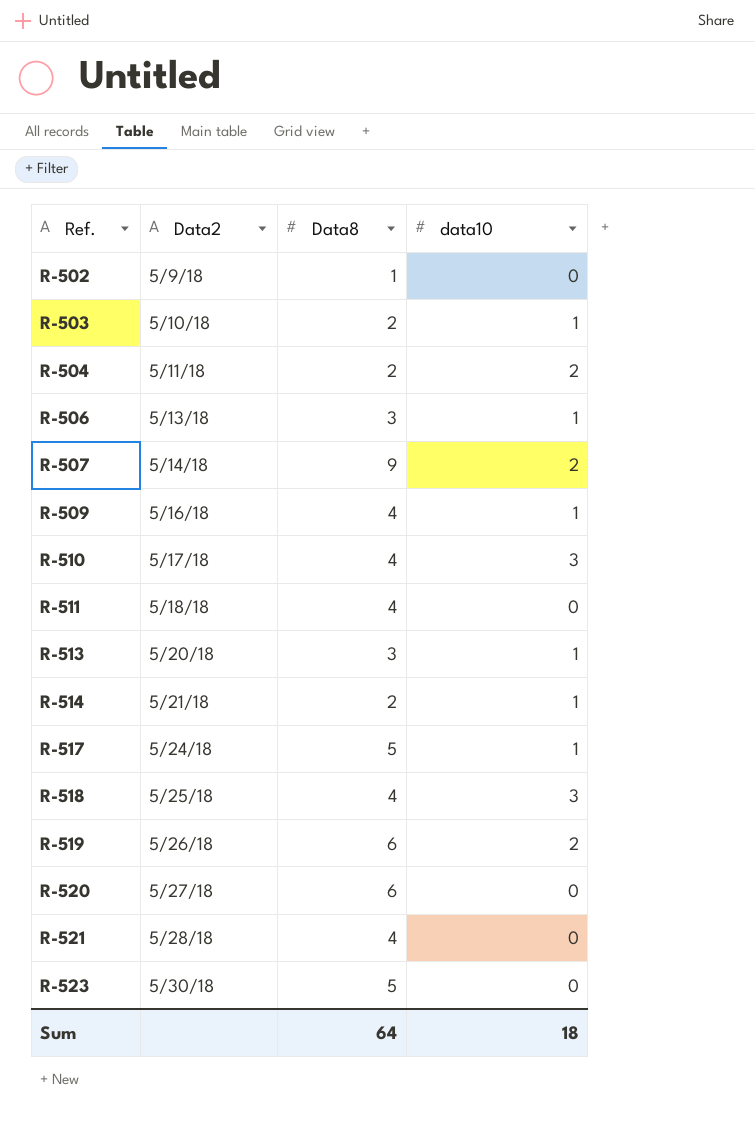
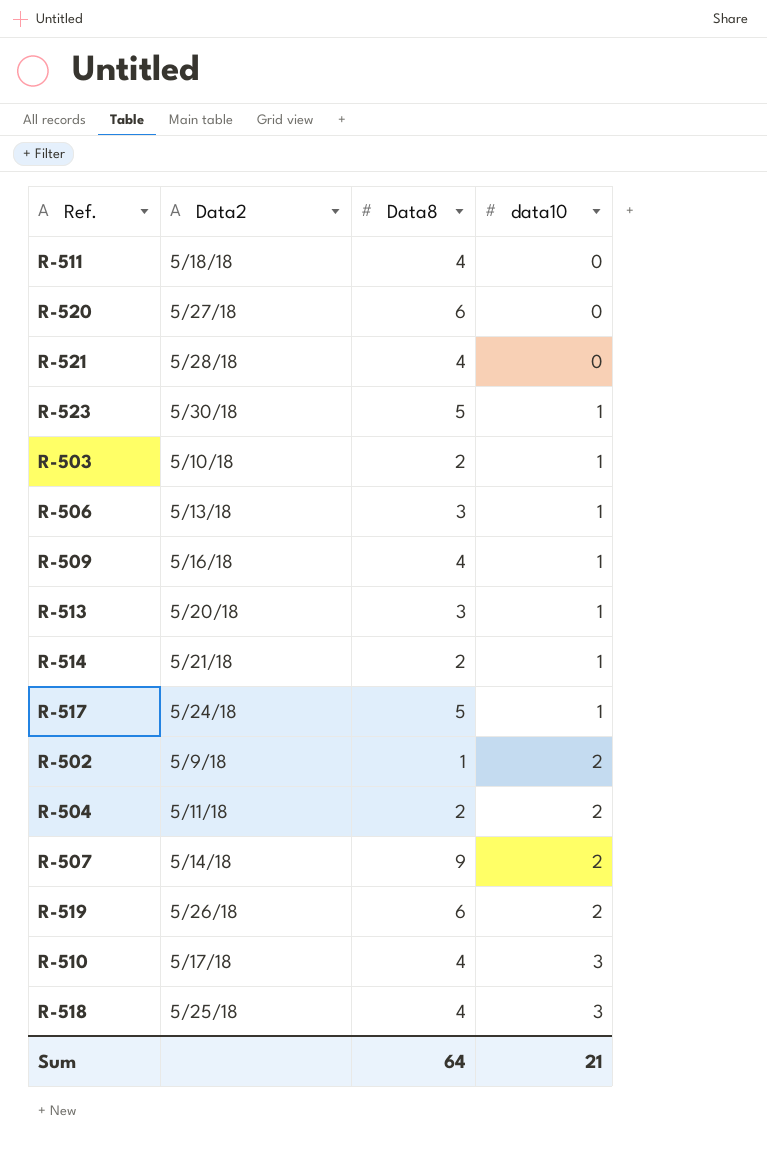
row order: Ref. ascending -> data10 ascending
R-523 | data10: 0 -> 1
R-502 | data10: 0 -> 2
Sum | data10: 18 -> 21

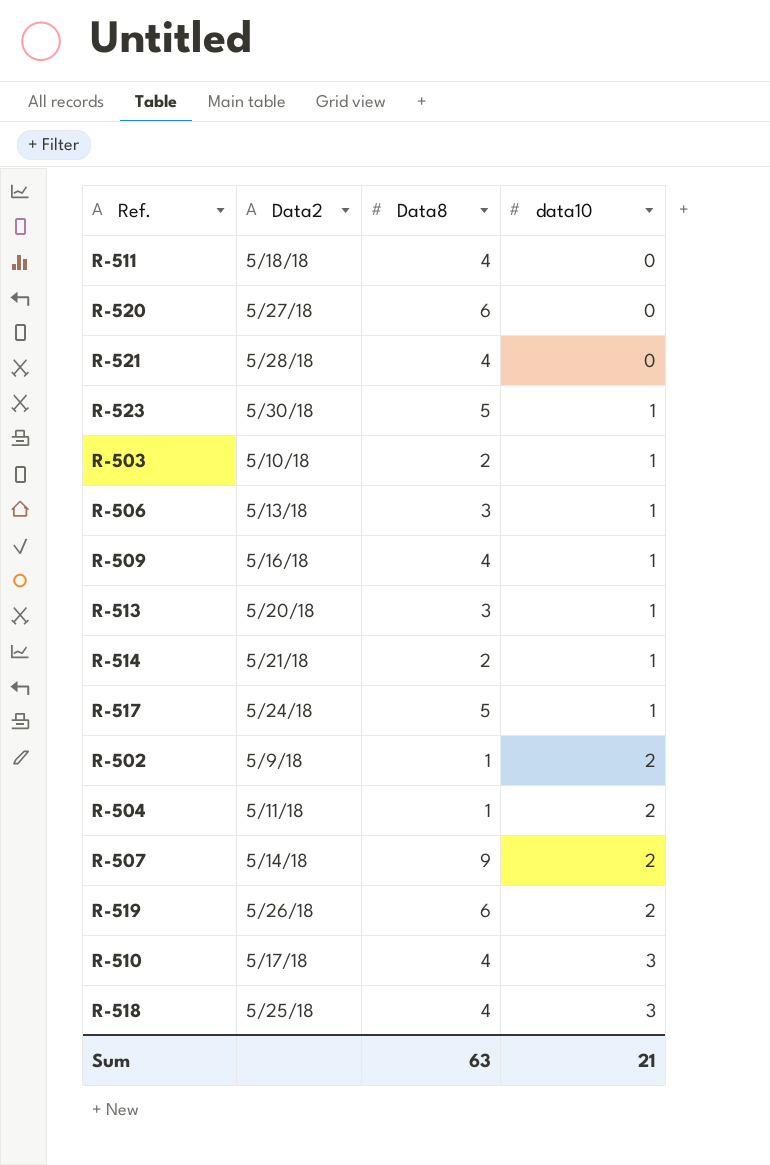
R-504 | Data8: 2 -> 1
Sum | Data8: 64 -> 63

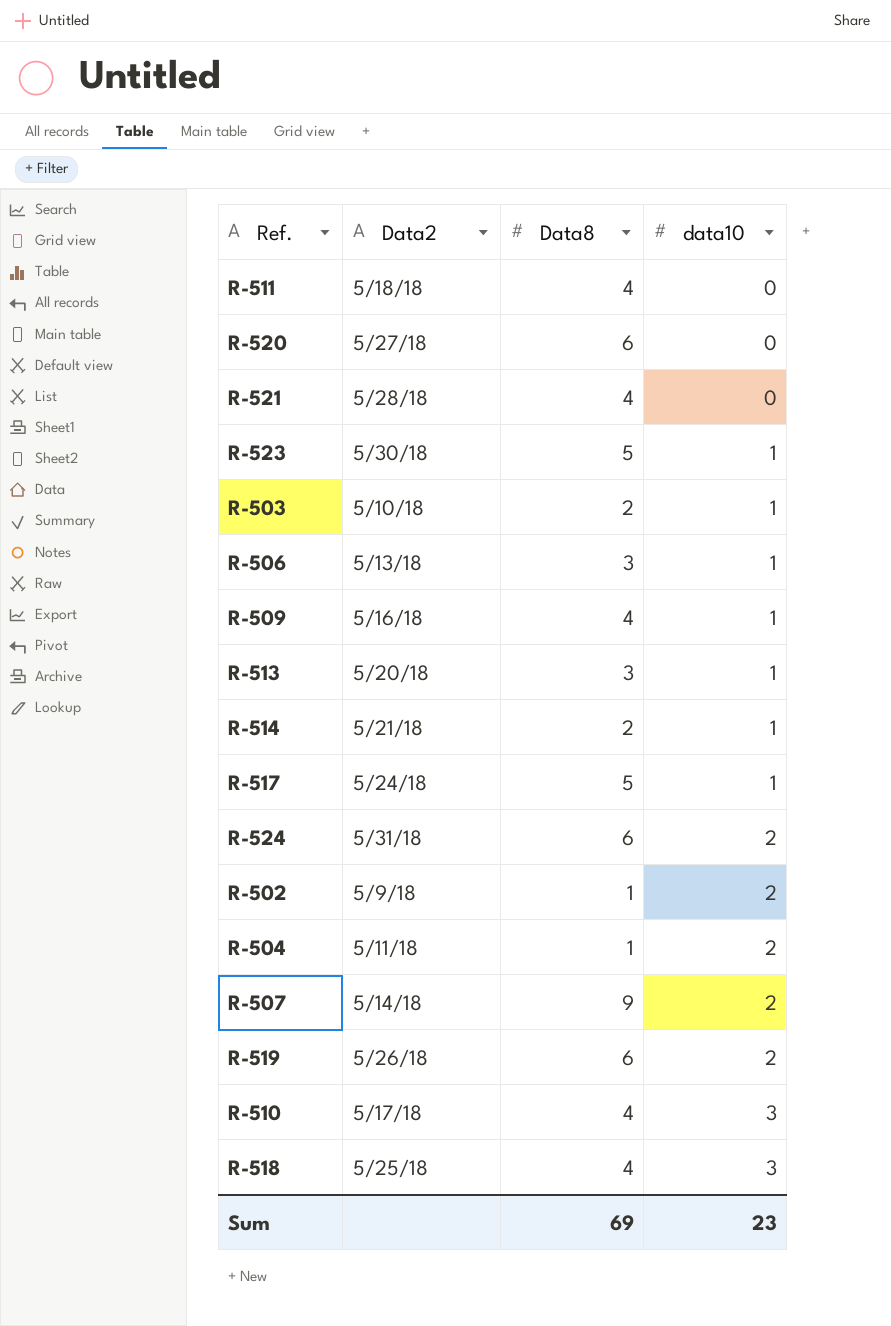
row R-524: none -> 5/31/18 | 6 | 2
Sum | Data8: 63 -> 69
Sum | data10: 21 -> 23

